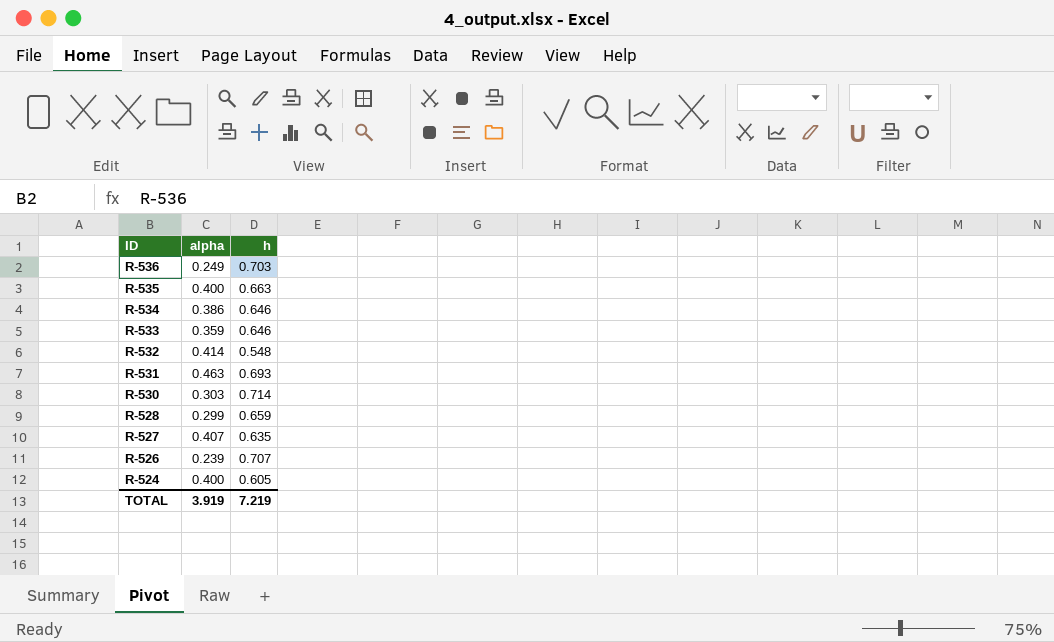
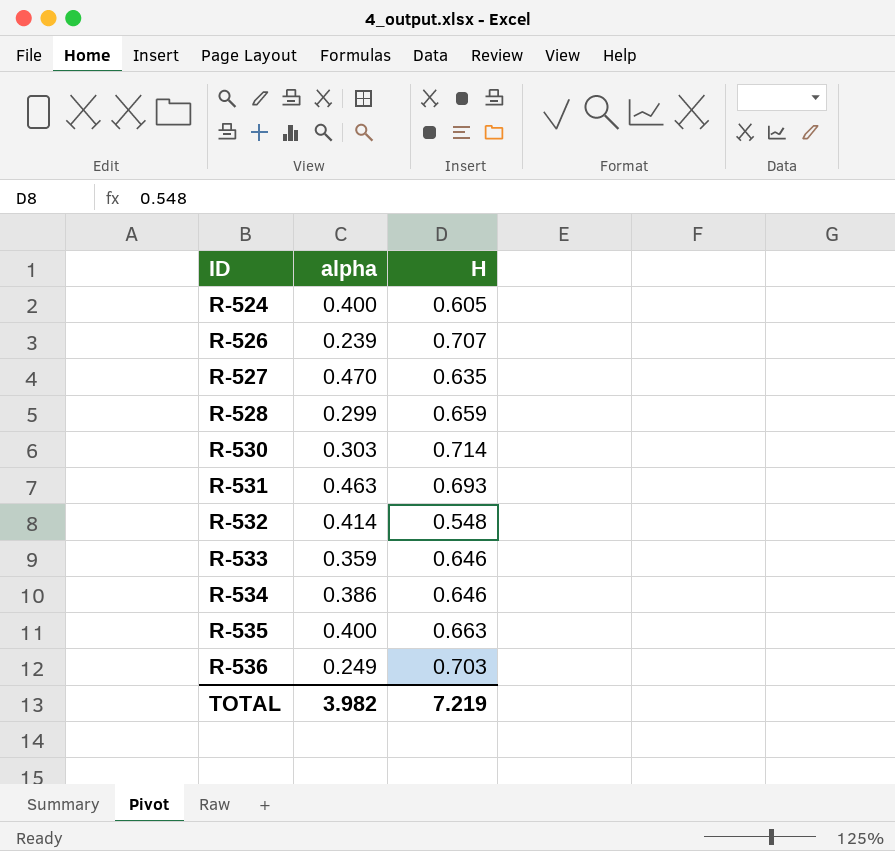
row order: ID descending -> ID ascending
column name: h -> H
R-527 | alpha: 0.407 -> 0.470
TOTAL | alpha: 3.919 -> 3.982

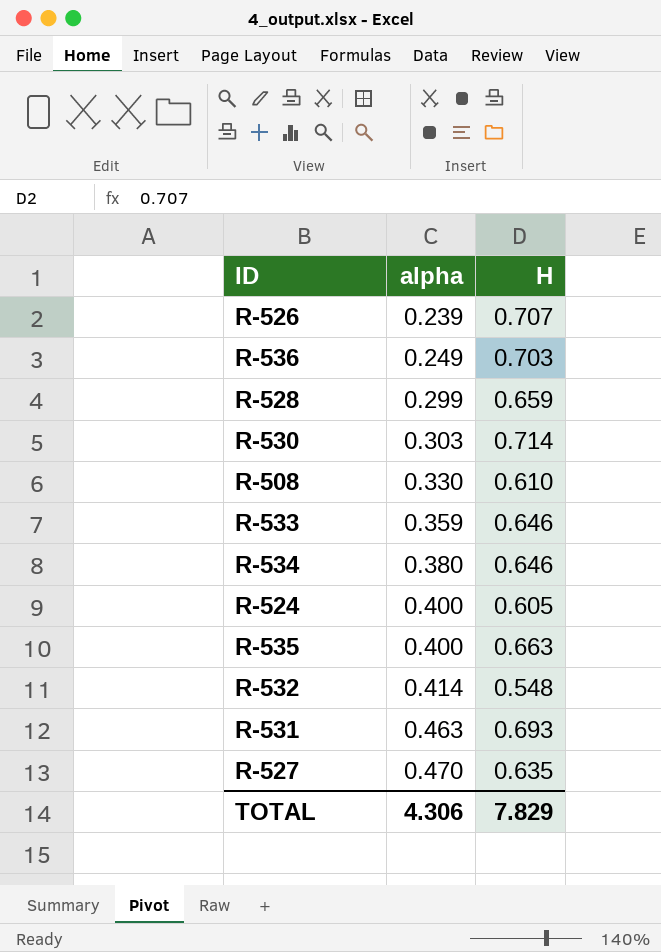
row order: ID ascending -> alpha ascending
row R-508: none -> 0.330 | 0.610
R-534 | alpha: 0.386 -> 0.380
TOTAL | alpha: 3.982 -> 4.306
TOTAL | H: 7.219 -> 7.829

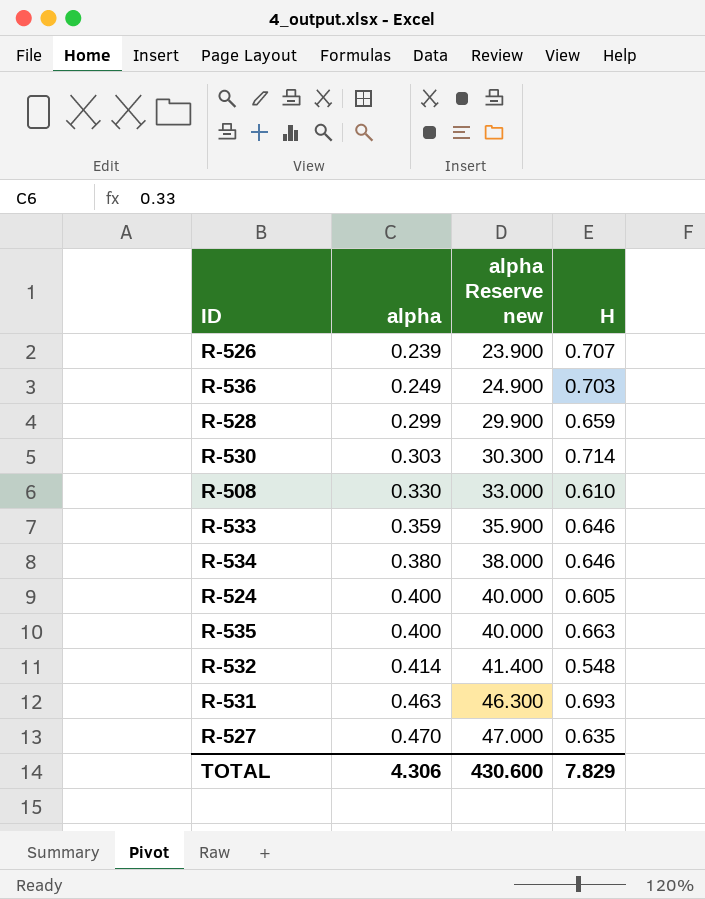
column alpha Reserve new | formula: none -> [alpha] * 100

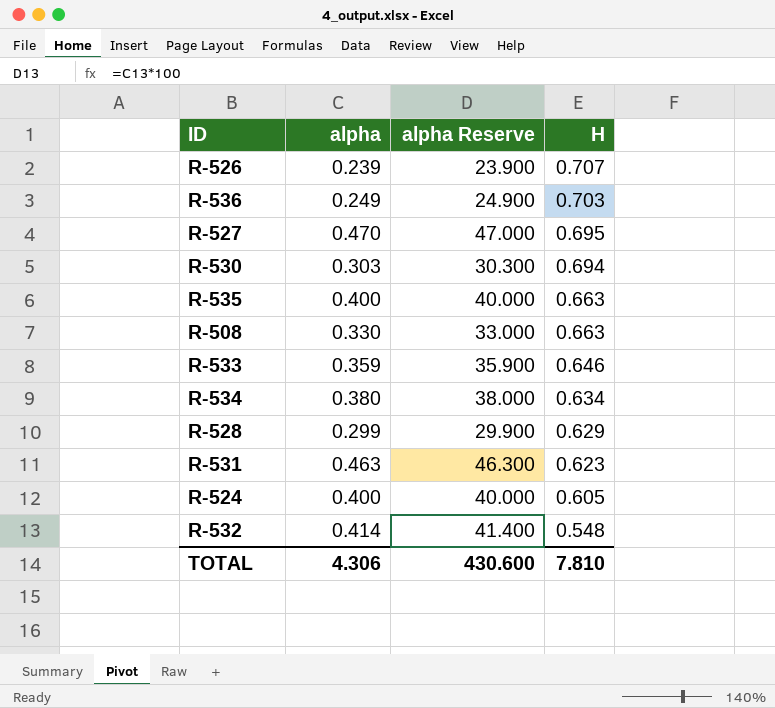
row order: alpha ascending -> H descending
column name: alpha Reserve new -> alpha Reserve
R-527 | H: 0.635 -> 0.695
R-530 | H: 0.714 -> 0.694
R-508 | H: 0.610 -> 0.663
R-534 | H: 0.646 -> 0.634
R-528 | H: 0.659 -> 0.629
R-531 | H: 0.693 -> 0.623
TOTAL | H: 7.829 -> 7.810

